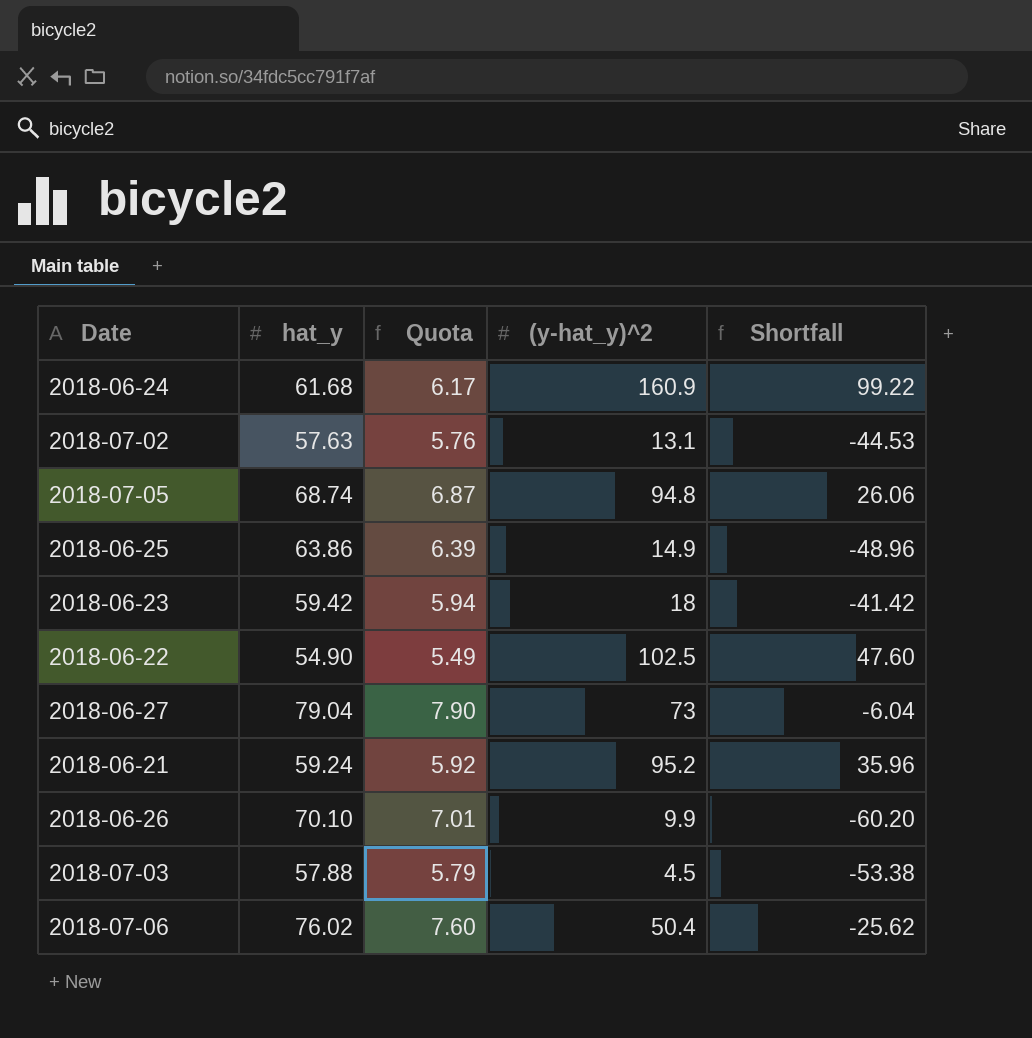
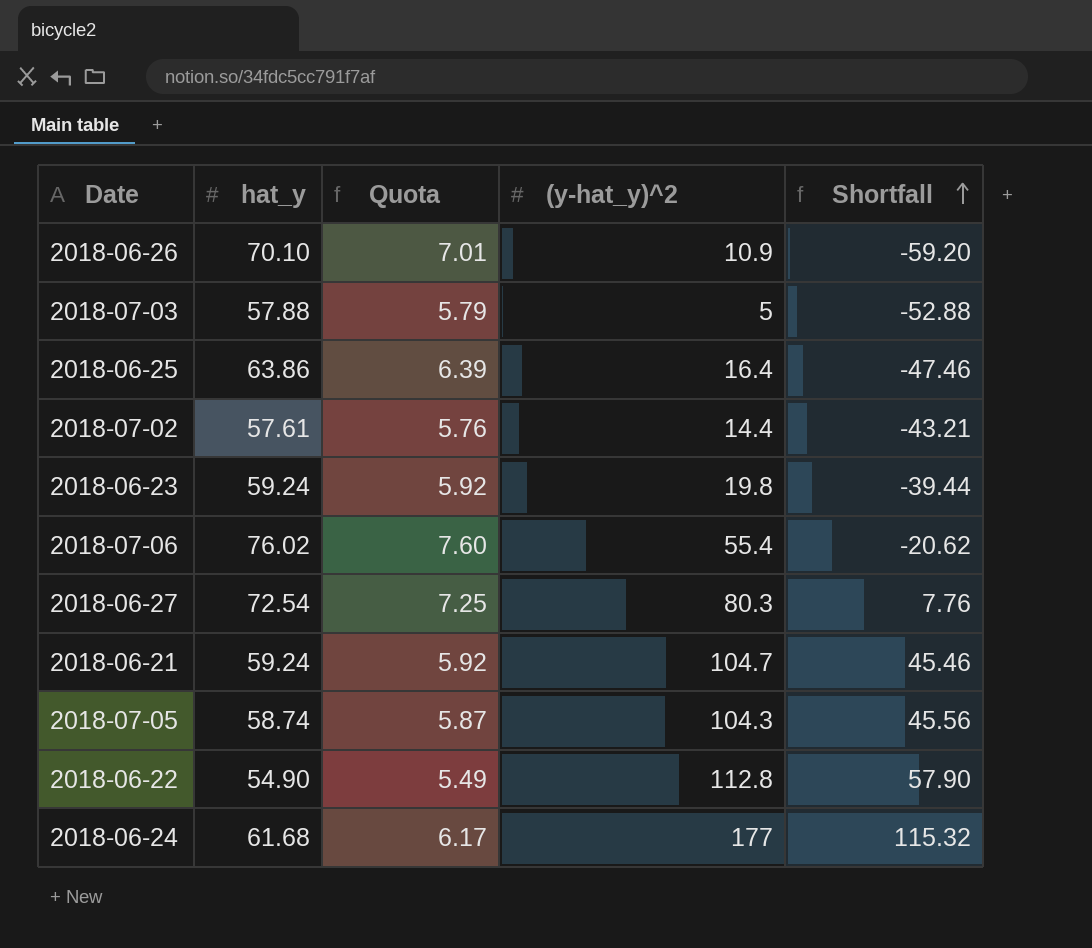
row order: none -> Shortfall ascending
2018-06-26 | (y-hat_y)^2: 9.9 -> 10.9
2018-06-26 | Shortfall: -60.20 -> -59.20
2018-07-03 | (y-hat_y)^2: 4.5 -> 5
2018-07-03 | Shortfall: -53.38 -> -52.88
2018-06-25 | (y-hat_y)^2: 14.9 -> 16.4
2018-06-25 | Shortfall: -48.96 -> -47.46
2018-07-02 | hat_y: 57.63 -> 57.61
2018-07-02 | (y-hat_y)^2: 13.1 -> 14.4
2018-07-02 | Shortfall: -44.53 -> -43.21
2018-06-23 | hat_y: 59.42 -> 59.24
2018-06-23 | Quota: 5.94 -> 5.92
2018-06-23 | (y-hat_y)^2: 18 -> 19.8
2018-06-23 | Shortfall: -41.42 -> -39.44
2018-07-06 | (y-hat_y)^2: 50.4 -> 55.4
2018-07-06 | Shortfall: -25.62 -> -20.62
2018-06-27 | hat_y: 79.04 -> 72.54
2018-06-27 | Quota: 7.90 -> 7.25
2018-06-27 | (y-hat_y)^2: 73 -> 80.3
2018-06-27 | Shortfall: -6.04 -> 7.76
2018-06-21 | (y-hat_y)^2: 95.2 -> 104.7
2018-06-21 | Shortfall: 35.96 -> 45.46
2018-07-05 | hat_y: 68.74 -> 58.74
2018-07-05 | Quota: 6.87 -> 5.87
2018-07-05 | (y-hat_y)^2: 94.8 -> 104.3
2018-07-05 | Shortfall: 26.06 -> 45.56
2018-06-22 | (y-hat_y)^2: 102.5 -> 112.8
2018-06-22 | Shortfall: 47.60 -> 57.90
2018-06-24 | (y-hat_y)^2: 160.9 -> 177
2018-06-24 | Shortfall: 99.22 -> 115.32

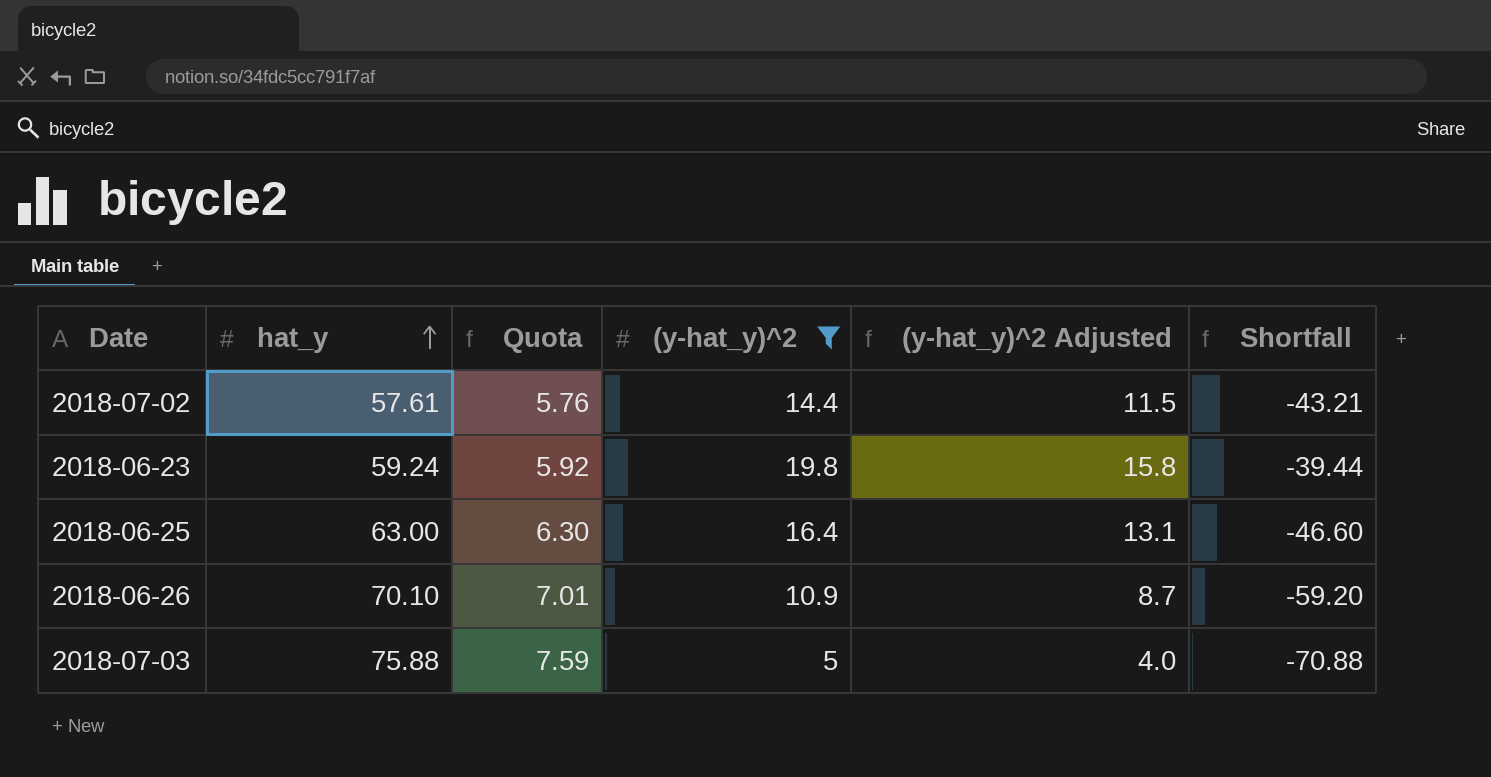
filter: none -> (y-hat_y)^2 <= 19.8
row order: Shortfall ascending -> hat_y ascending
column (y-hat_y)^2 Adjusted | formula: none -> [(y-hat_y)^2] * 0.8
2018-06-25 | hat_y: 63.86 -> 63.00
2018-06-25 | Quota: 6.39 -> 6.30
2018-06-25 | Shortfall: -47.46 -> -46.60
2018-07-03 | hat_y: 57.88 -> 75.88
2018-07-03 | Quota: 5.79 -> 7.59
2018-07-03 | Shortfall: -52.88 -> -70.88

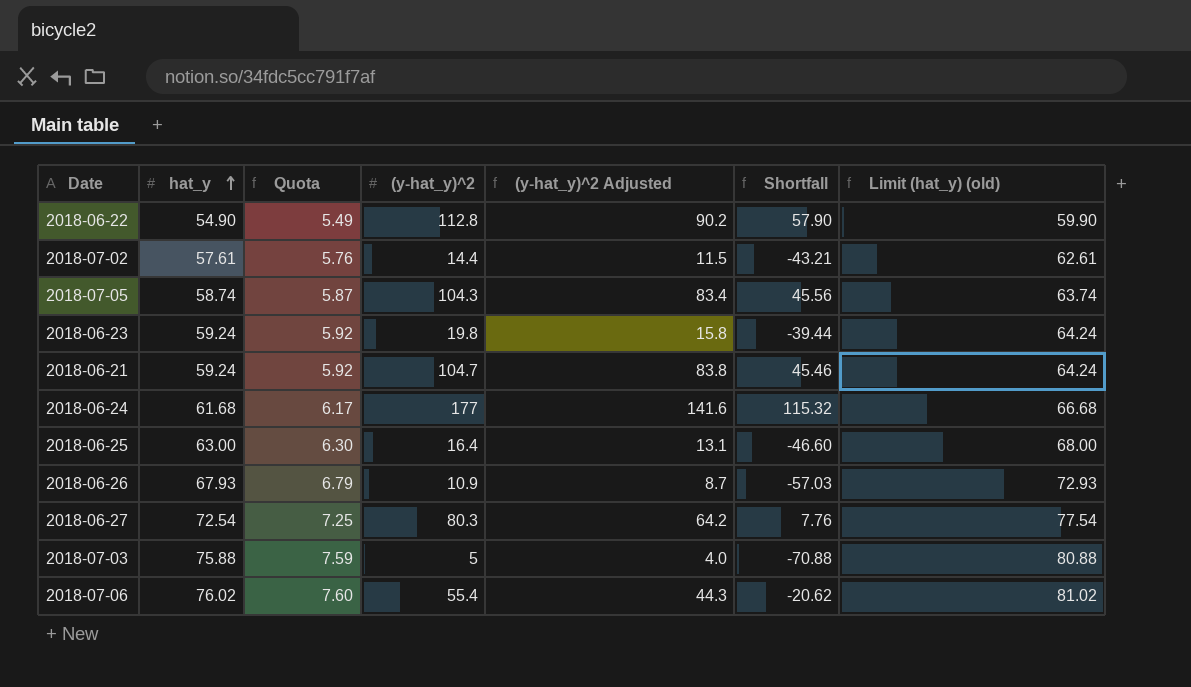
filter: (y-hat_y)^2 <= 19.8 -> none
column Limit (hat_y) (old) | formula: none -> [hat_y] + 5
2018-06-26 | hat_y: 70.10 -> 67.93
2018-06-26 | Quota: 7.01 -> 6.79
2018-06-26 | Shortfall: -59.20 -> -57.03

